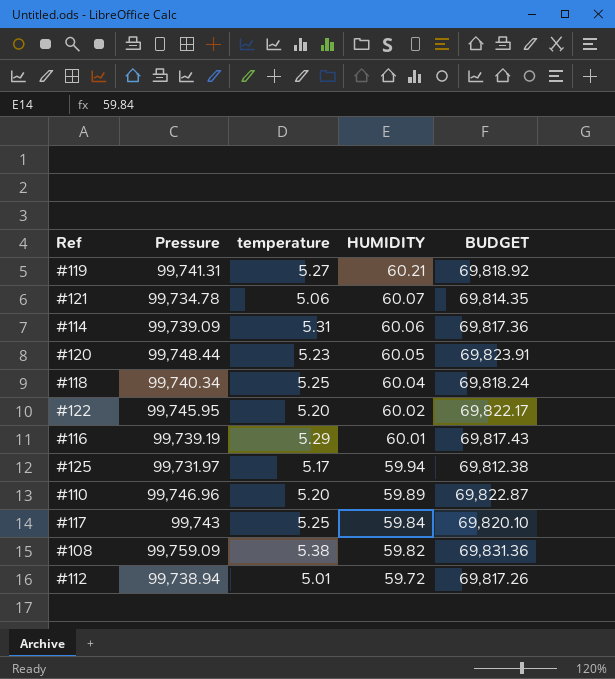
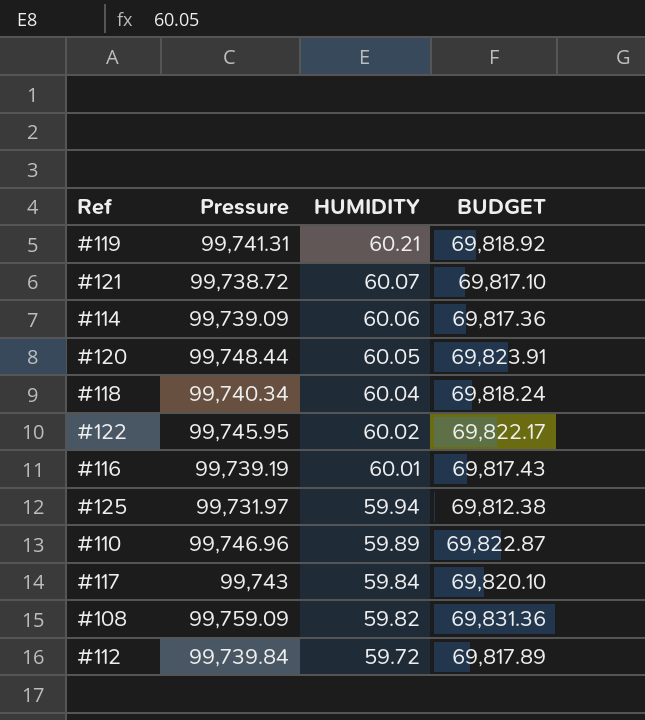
column temperature | position: 3 -> none
#121 | Pressure: 99,734.78 -> 99,738.72
#121 | BUDGET: 69,814.35 -> 69,817.10
#112 | Pressure: 99,738.94 -> 99,739.84
#112 | BUDGET: 69,817.26 -> 69,817.89

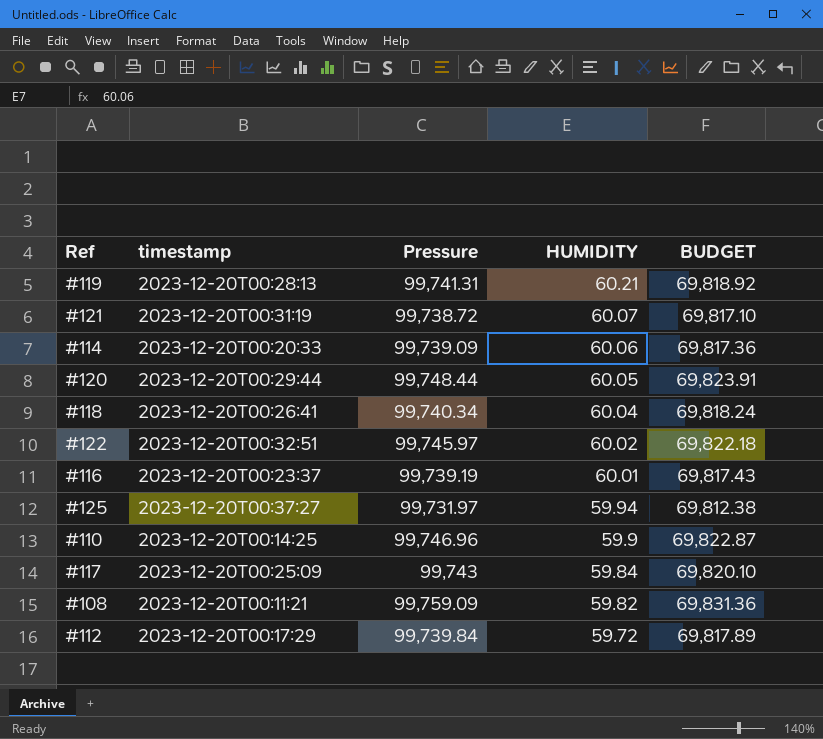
column timestamp | position: none -> 2
#122 | Pressure: 99,745.95 -> 99,745.97
#122 | BUDGET: 69,822.17 -> 69,822.18
#110 | HUMIDITY: 59.89 -> 59.9

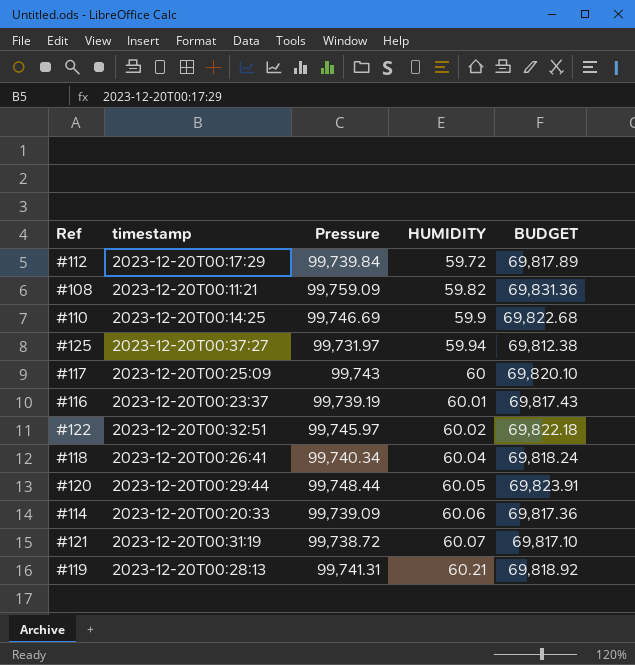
row order: HUMIDITY descending -> HUMIDITY ascending
#110 | Pressure: 99,746.96 -> 99,746.69
#110 | BUDGET: 69,822.87 -> 69,822.68
#117 | HUMIDITY: 59.84 -> 60

